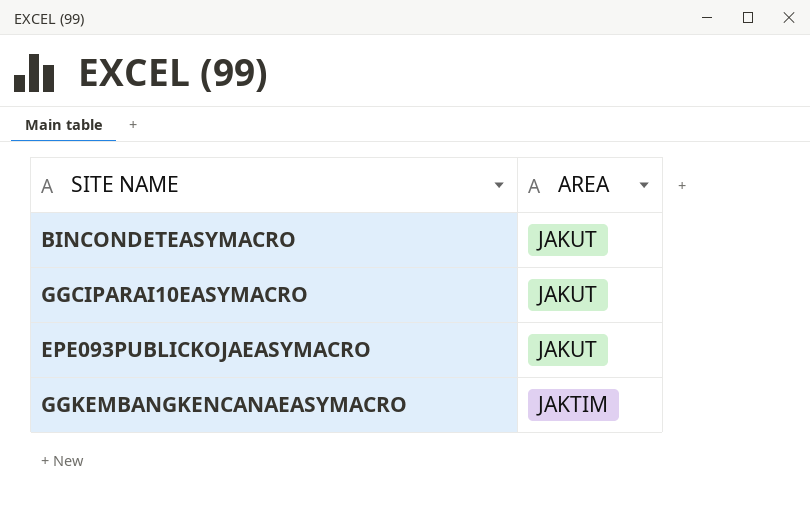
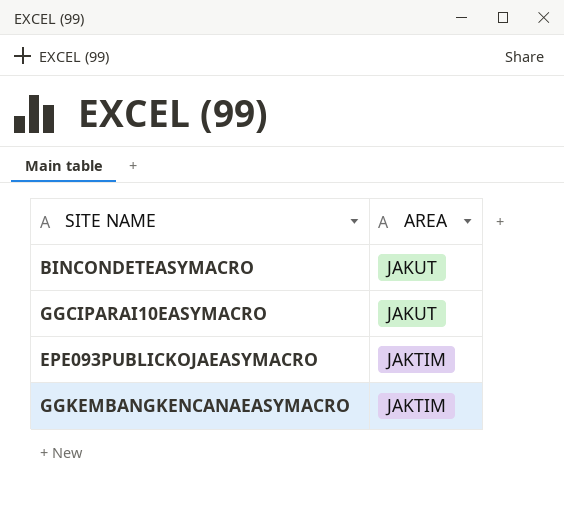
EPE093PUBLICKOJAEASYMACRO | AREA: JAKUT -> JAKTIM

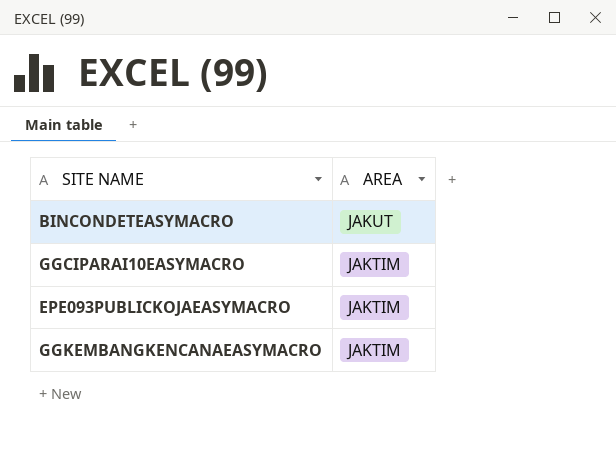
GGCIPARAI10EASYMACRO | AREA: JAKUT -> JAKTIM

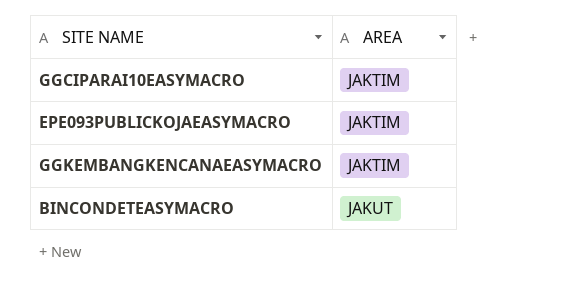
row order: AREA descending -> AREA ascending

